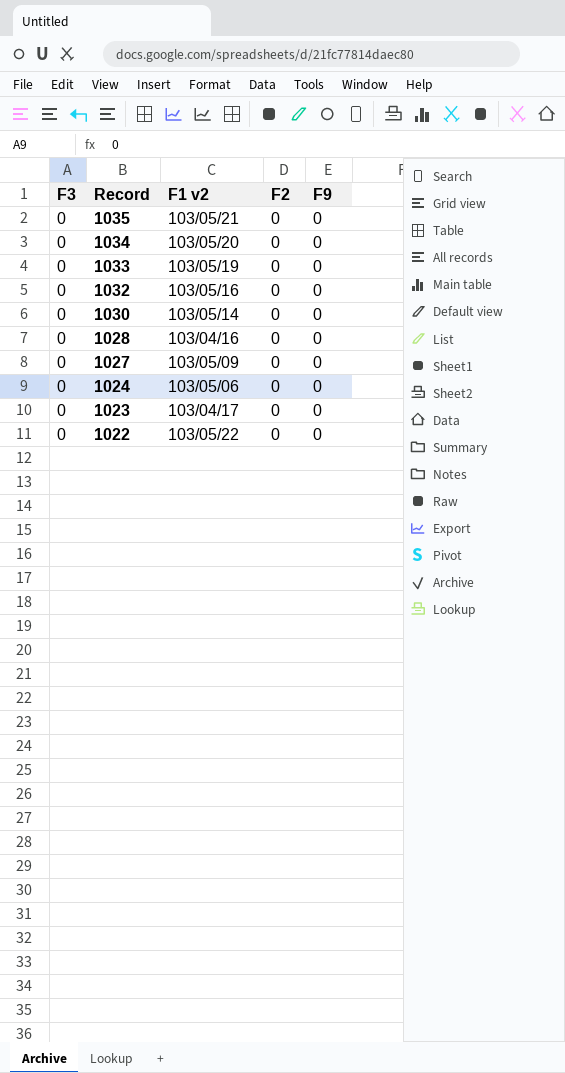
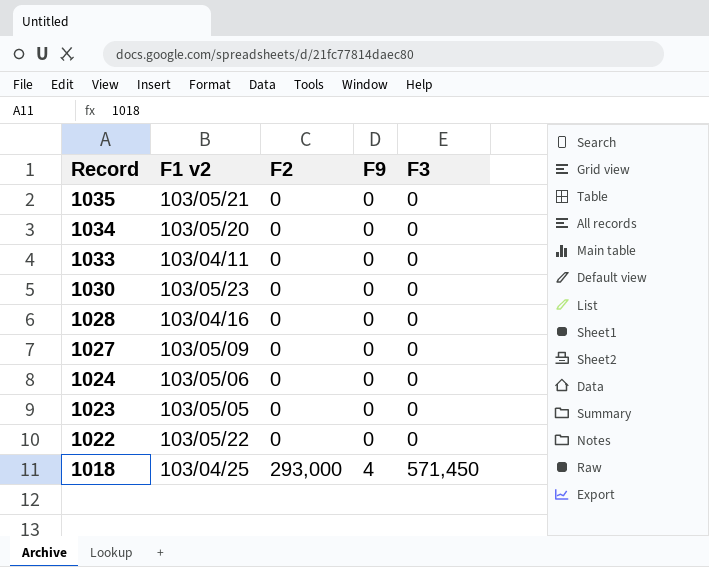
column F3 | position: 1 -> 5
row 1032: 0 | 103/05/16 | 0 | 0 -> none
1033 | F1 v2: 103/05/19 -> 103/04/11
1030 | F1 v2: 103/05/14 -> 103/05/23
1023 | F1 v2: 103/04/17 -> 103/05/05
row 1018: none -> 103/04/25 | 293,000 | 4 | 571,450

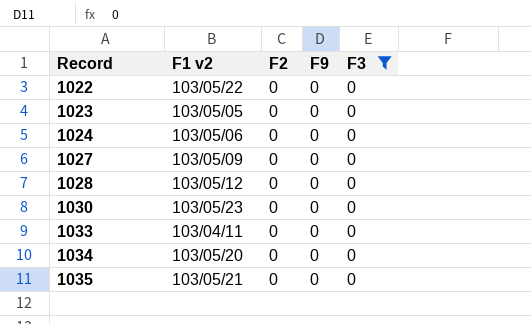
filter: none -> F3 = 0
row order: Record descending -> Record ascending
1028 | F1 v2: 103/04/16 -> 103/05/12

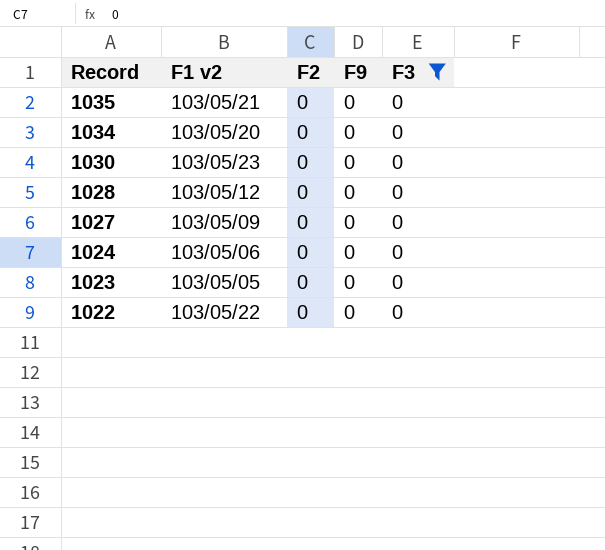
row order: Record ascending -> Record descending
row 1033: 103/04/11 | 0 | 0 | 0 -> none

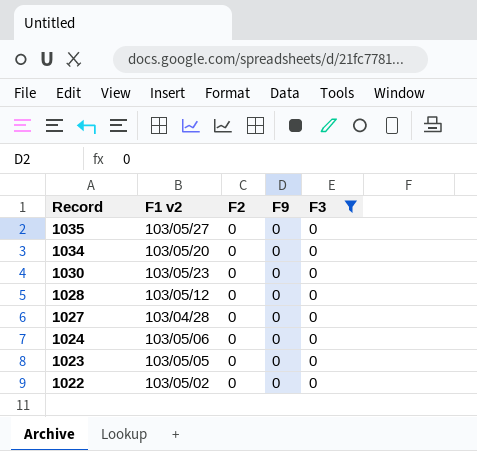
1035 | F1 v2: 103/05/21 -> 103/05/27
1027 | F1 v2: 103/05/09 -> 103/04/28
1022 | F1 v2: 103/05/22 -> 103/05/02

